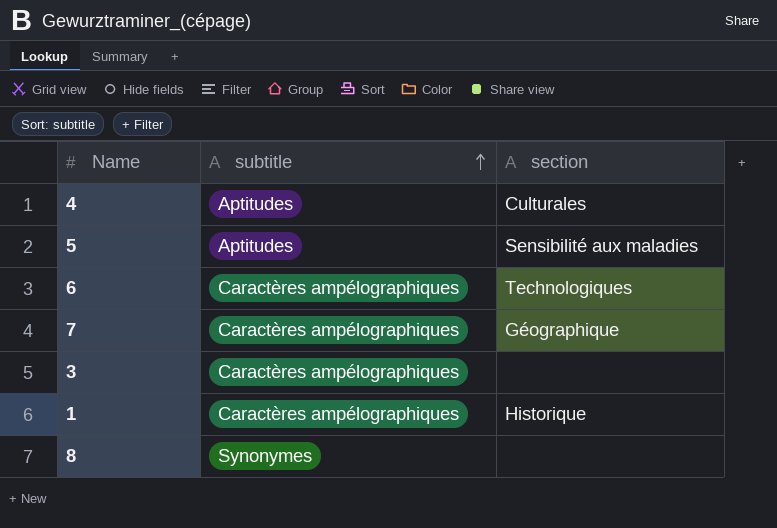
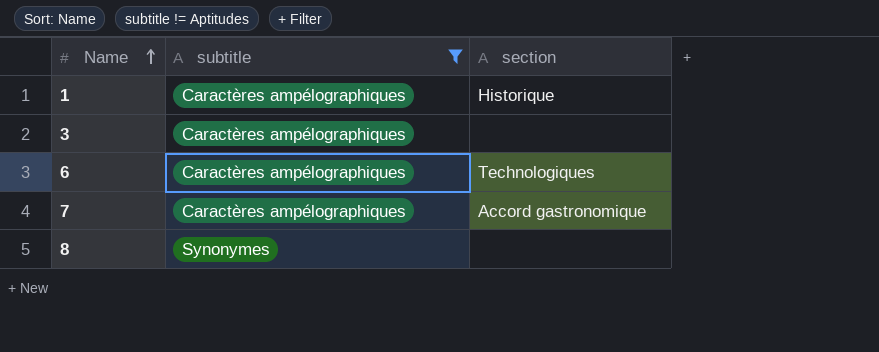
filter: none -> subtitle != Aptitudes
row order: subtitle ascending -> Name ascending
7 | section: Géographique -> Accord gastronomique

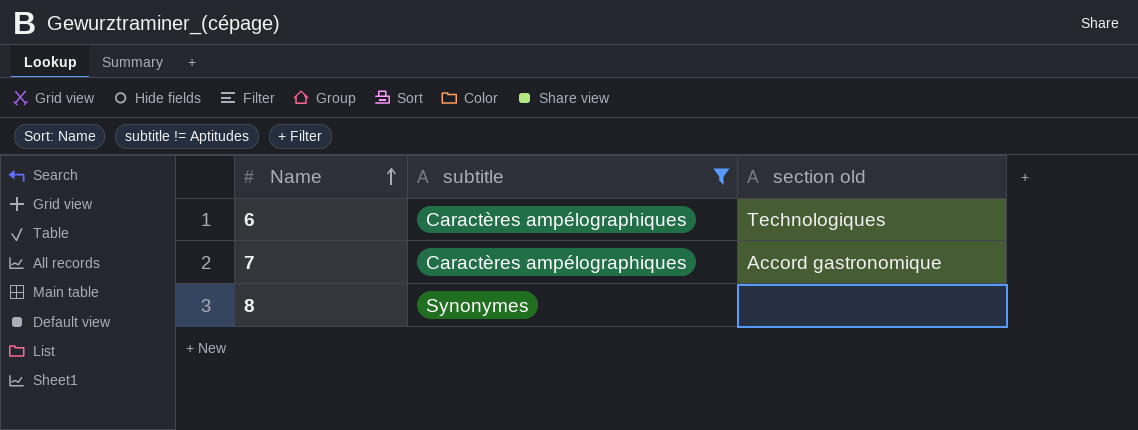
column name: section -> section old
row 1: Caractères ampélographiques | Historique -> none
row 3: Caractères ampélographiques | none -> none

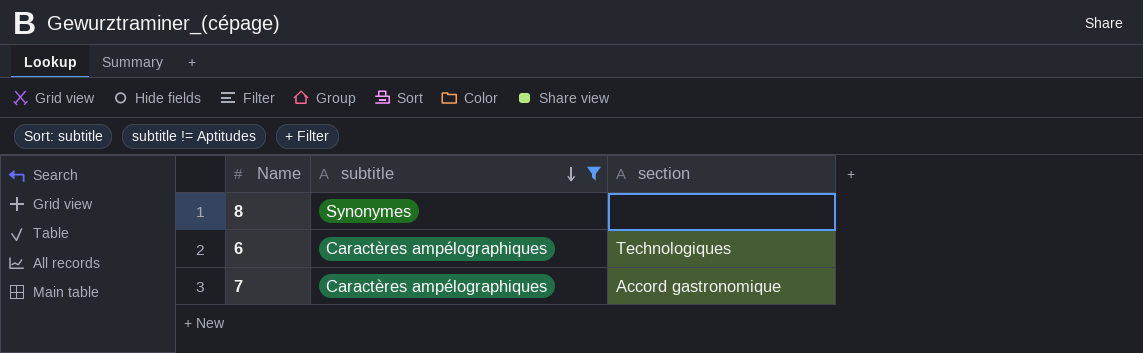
row order: Name ascending -> subtitle descending
column name: section old -> section

